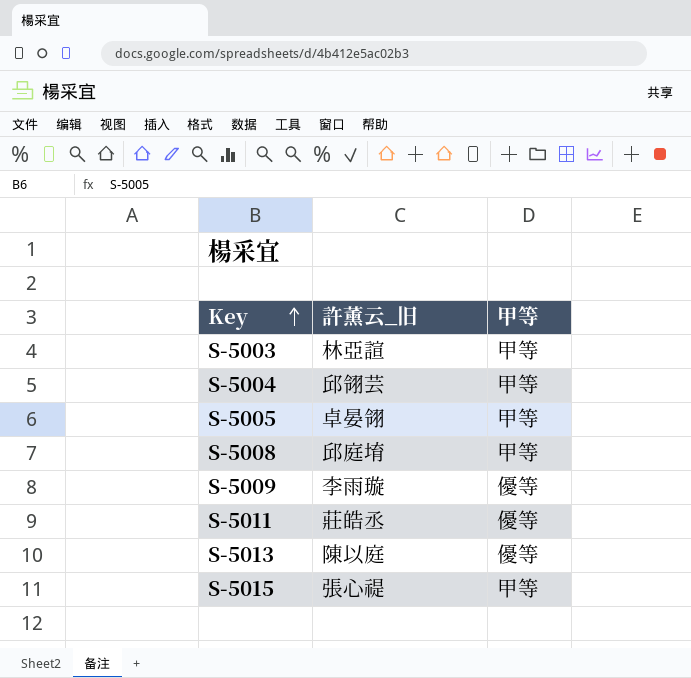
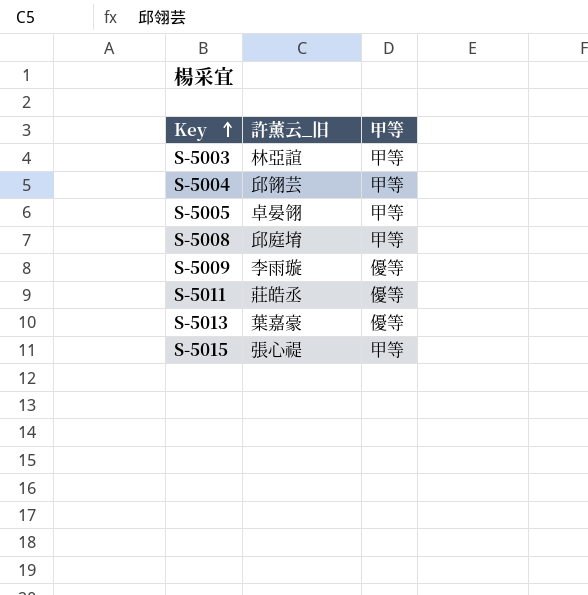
S-5013 | 許薰云_旧: 陳以庭 -> 葉嘉豪

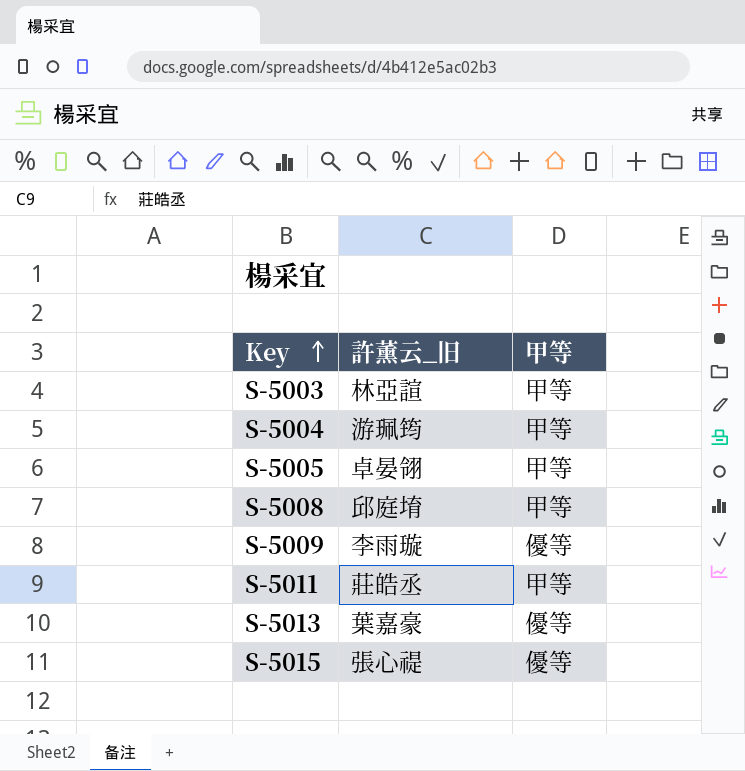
S-5004 | 許薰云_旧: 邱翎芸 -> 游珮筠
S-5011 | 甲等: 優等 -> 甲等
S-5015 | 甲等: 甲等 -> 優等

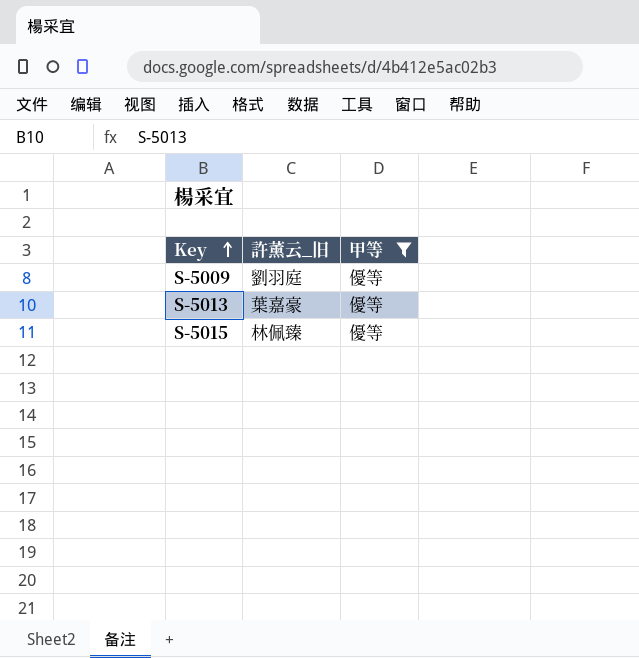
filter: none -> 甲等 = 優等
S-5009 | 許薰云_旧: 李雨璇 -> 劉羽庭
S-5015 | 許薰云_旧: 張心禔 -> 林佩臻

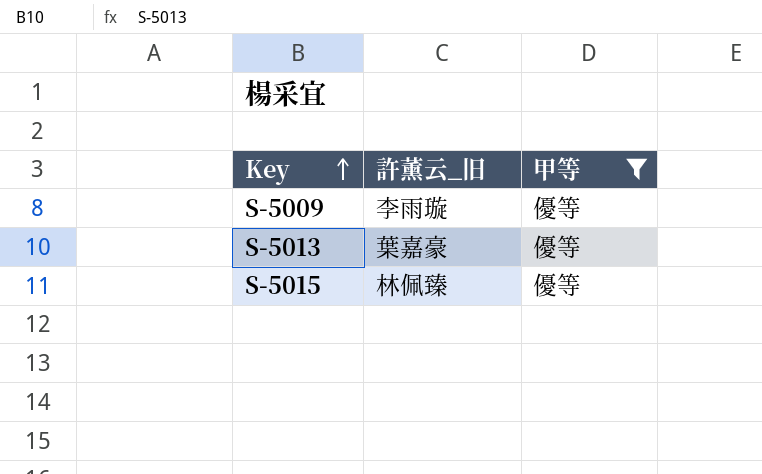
S-5009 | 許薰云_旧: 劉羽庭 -> 李雨璇

